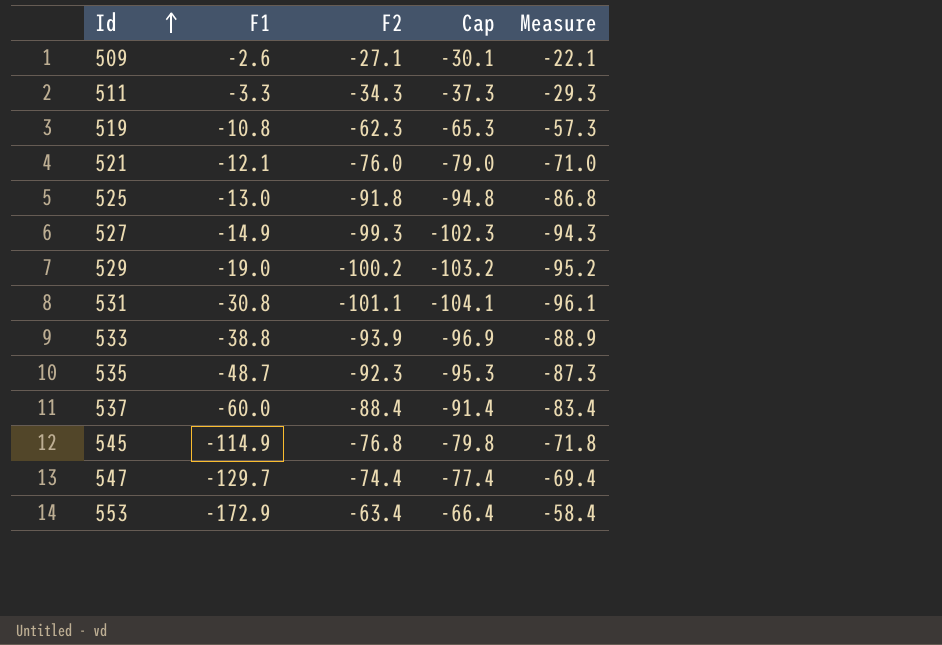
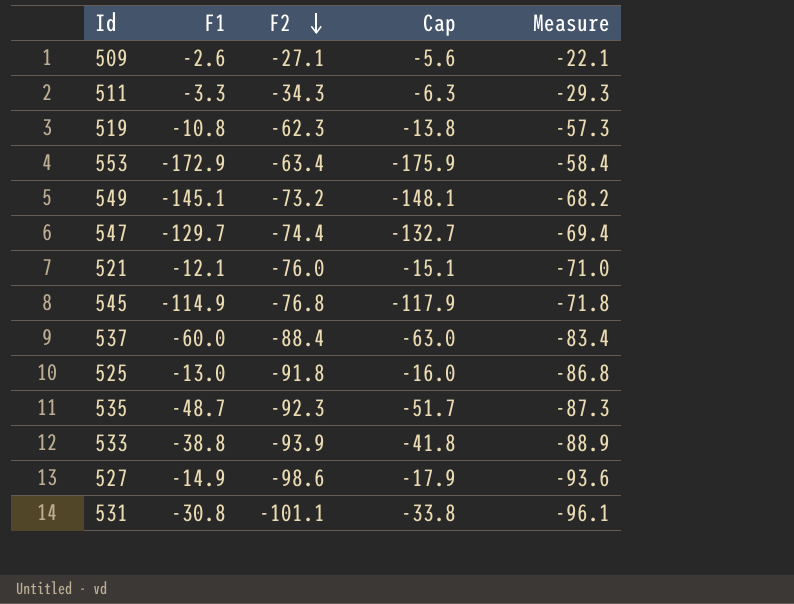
row order: Id ascending -> F2 descending
column Cap | formula: [F2] - 3 -> [F1] - 3
row 529: -19.0 | -100.2 | -103.2 | -95.2 -> none
row 549: none -> -145.1 | -73.2 | -148.1 | -68.2
527 | F2: -99.3 -> -98.6
527 | Measure: -94.3 -> -93.6

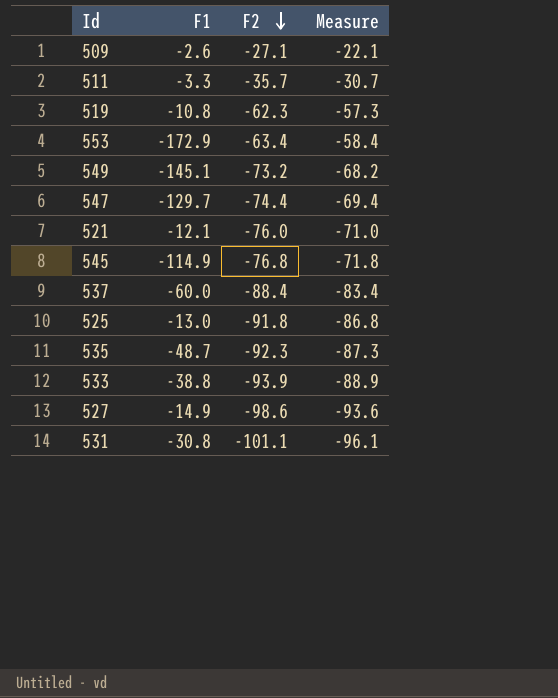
column Cap | formula: [F1] - 3 -> none
511 | F2: -34.3 -> -35.7
511 | Measure: -29.3 -> -30.7

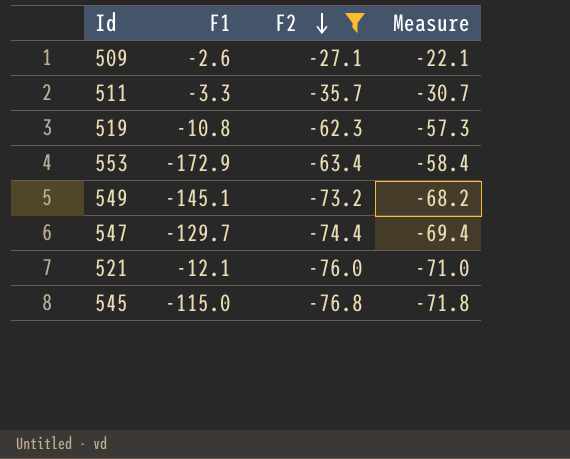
filter: none -> F2 >= -76.8
545 | F1: -114.9 -> -115.0

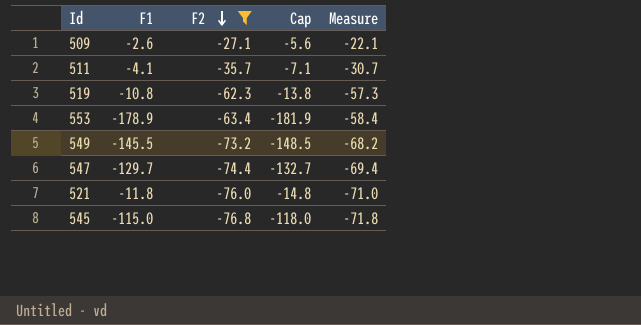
column Cap | formula: none -> [F1] - 3
511 | F1: -3.3 -> -4.1
553 | F1: -172.9 -> -178.9
549 | F1: -145.1 -> -145.5
521 | F1: -12.1 -> -11.8

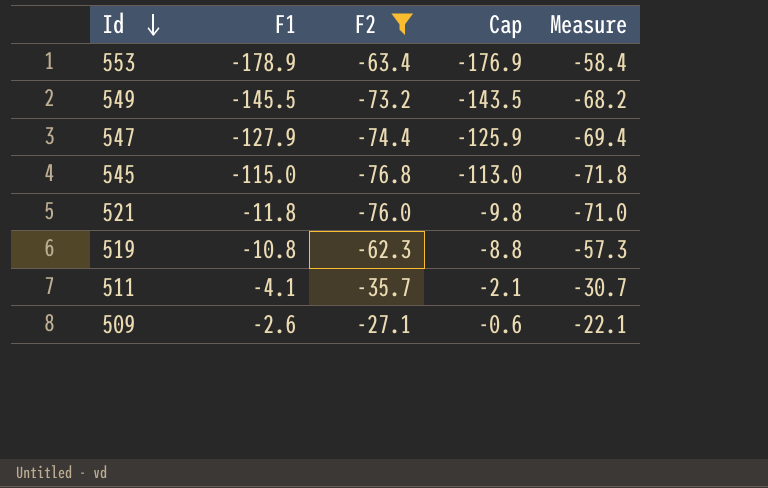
row order: F2 descending -> Id descending
column Cap | formula: [F1] - 3 -> [F1] + 2
547 | F1: -129.7 -> -127.9

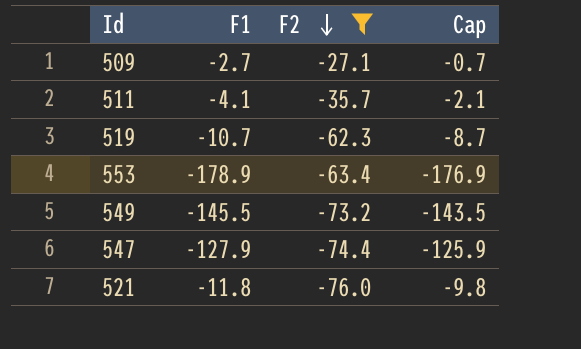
row order: Id descending -> F2 descending
column Measure | formula: [F2] + 5 -> none
row 545: -115.0 | -76.8 | -113.0 | -71.8 -> none
509 | F1: -2.6 -> -2.7
509 | Cap: -0.6 -> -0.7
519 | F1: -10.8 -> -10.7
519 | Cap: -8.8 -> -8.7

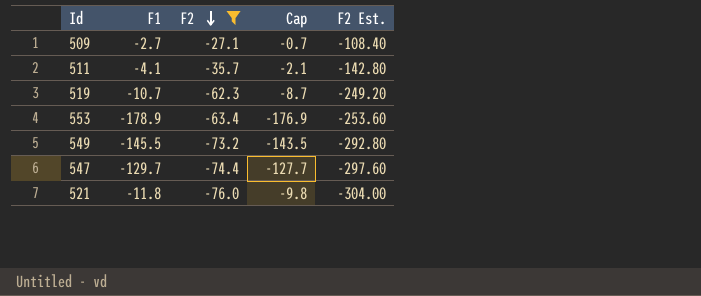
column F2 Est. | formula: none -> [F2] * 4
547 | F1: -127.9 -> -129.7
547 | Cap: -125.9 -> -127.7

